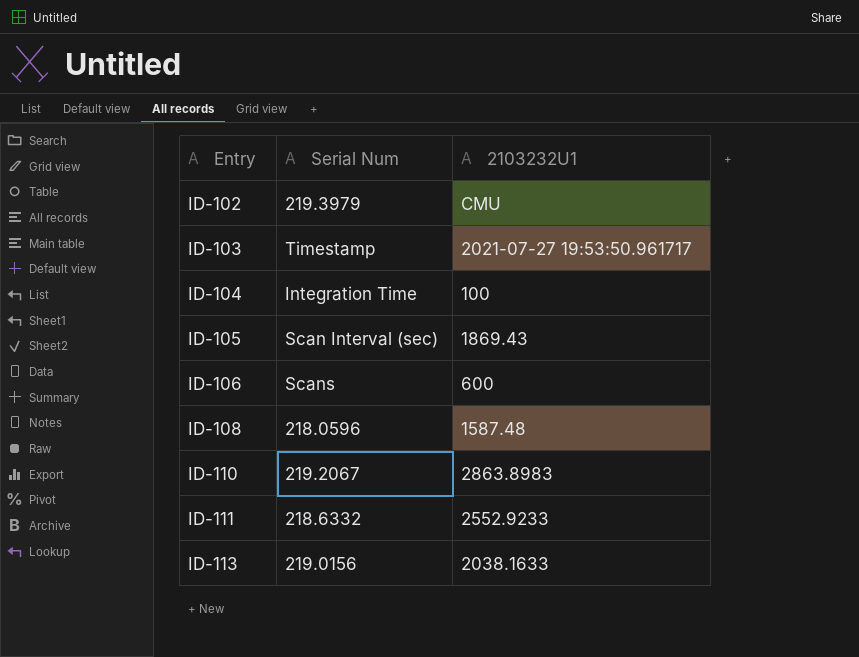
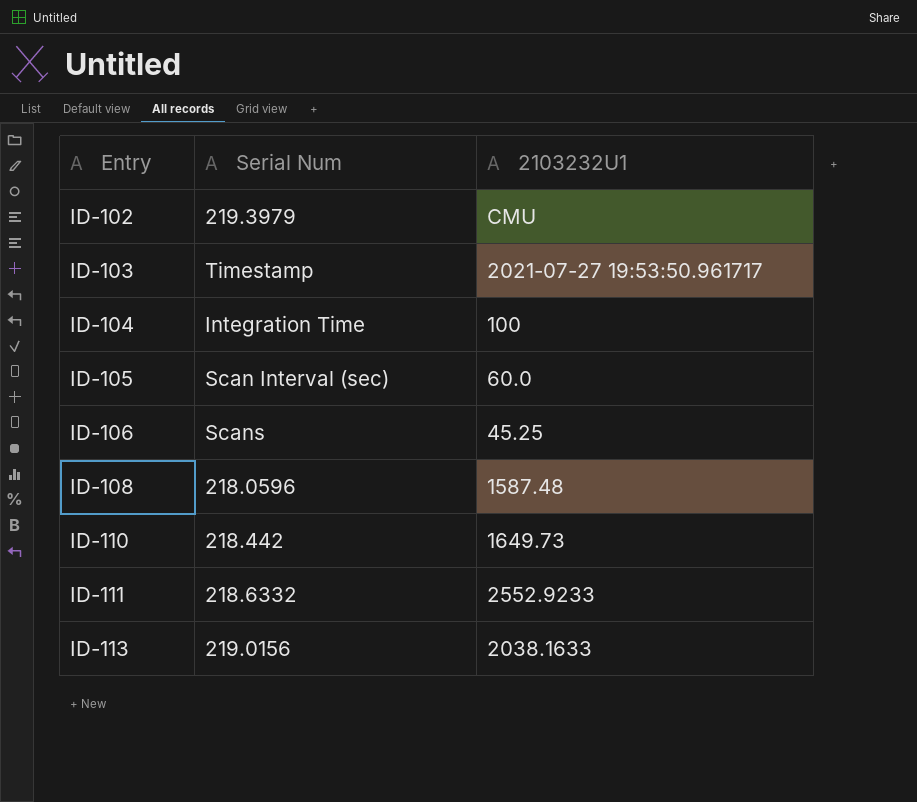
ID-105 | 2103232U1: 1869.43 -> 60.0
ID-106 | 2103232U1: 600 -> 45.25
ID-110 | Serial Num: 219.2067 -> 218.442
ID-110 | 2103232U1: 2863.8983 -> 1649.73

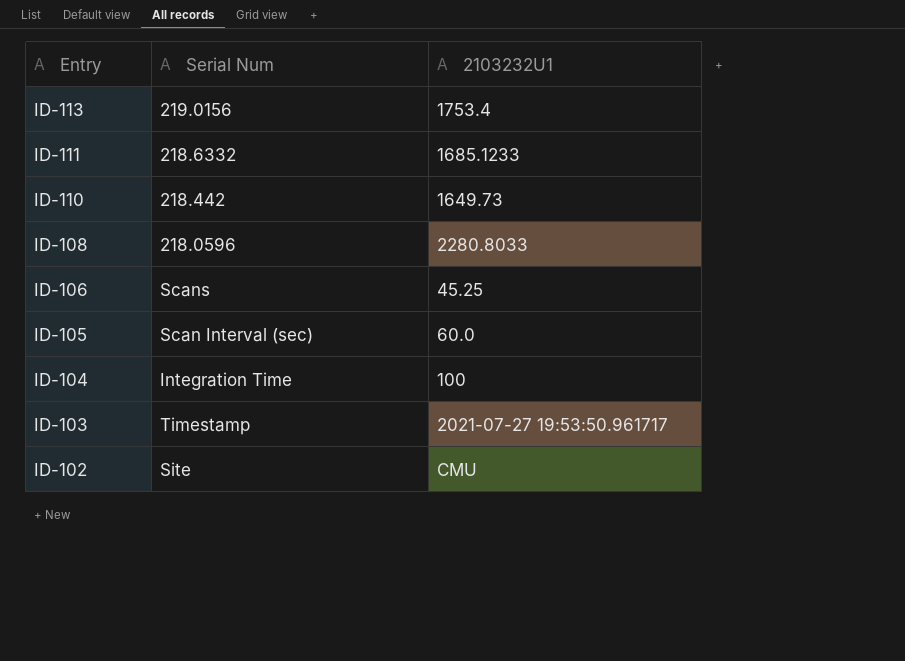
row order: Entry ascending -> Entry descending
ID-113 | 2103232U1: 2038.1633 -> 1753.4
ID-111 | 2103232U1: 2552.9233 -> 1685.1233
ID-108 | 2103232U1: 1587.48 -> 2280.8033
ID-102 | Serial Num: 219.3979 -> Site

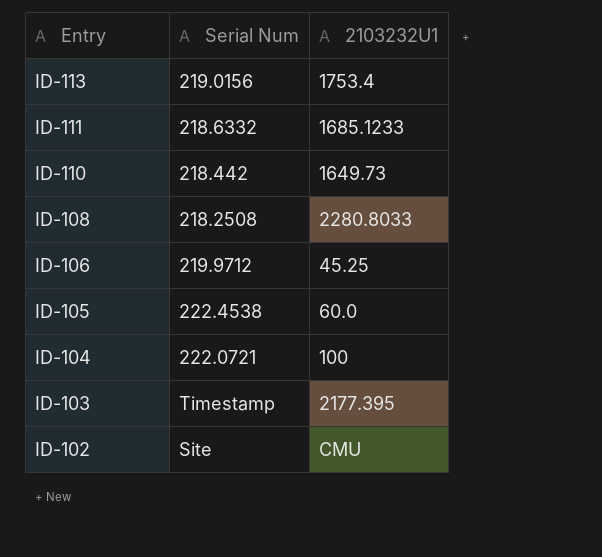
ID-108 | Serial Num: 218.0596 -> 218.2508
ID-106 | Serial Num: Scans -> 219.9712
ID-105 | Serial Num: Scan Interval (sec) -> 222.4538
ID-104 | Serial Num: Integration Time -> 222.0721
ID-103 | 2103232U1: 2021-07-27 19:53:50.961717 -> 2177.395

